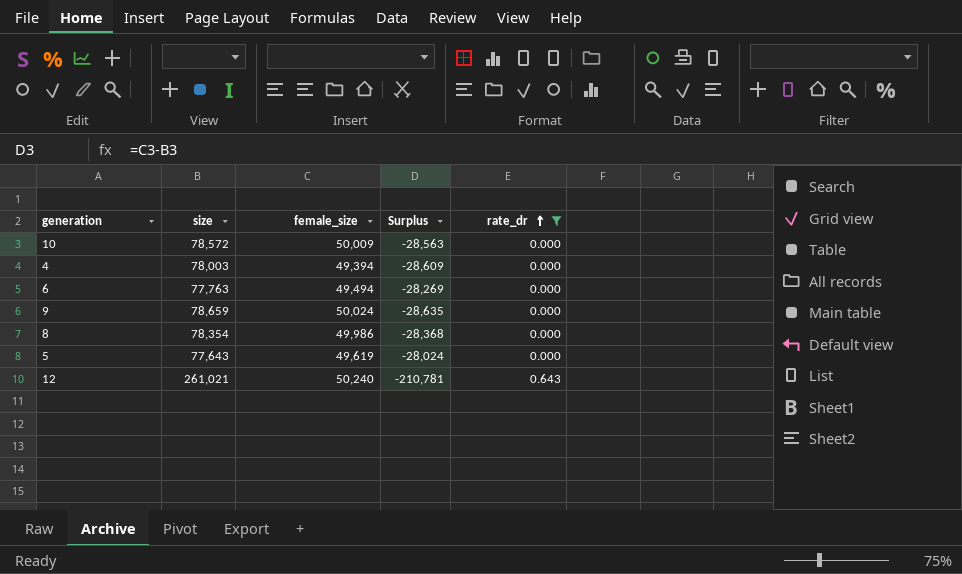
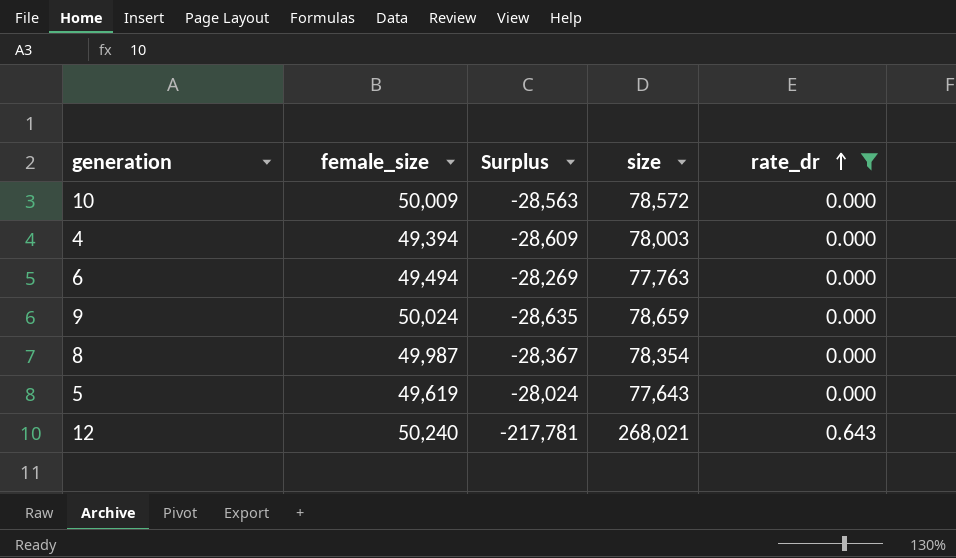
column size | position: 2 -> 4
8 | female_size: 49,986 -> 49,987
8 | Surplus: -28,368 -> -28,367
12 | Surplus: -210,781 -> -217,781
12 | size: 261,021 -> 268,021

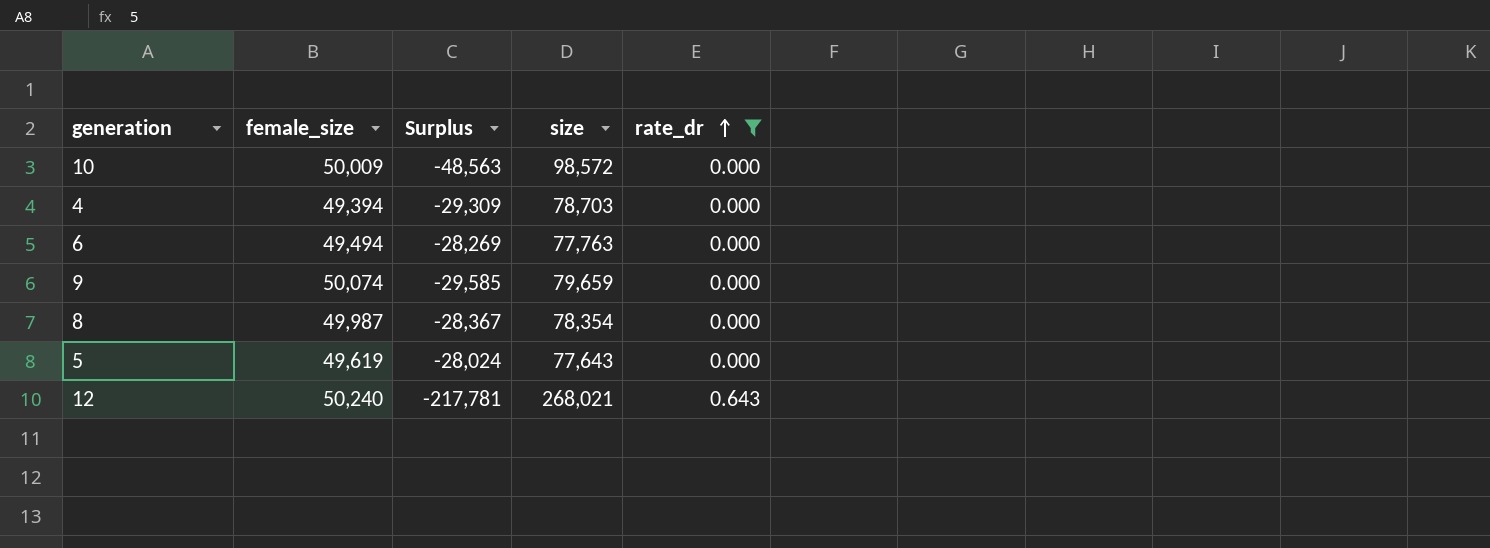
10 | Surplus: -28,563 -> -48,563
10 | size: 78,572 -> 98,572
4 | Surplus: -28,609 -> -29,309
4 | size: 78,003 -> 78,703
9 | female_size: 50,024 -> 50,074
9 | Surplus: -28,635 -> -29,585
9 | size: 78,659 -> 79,659

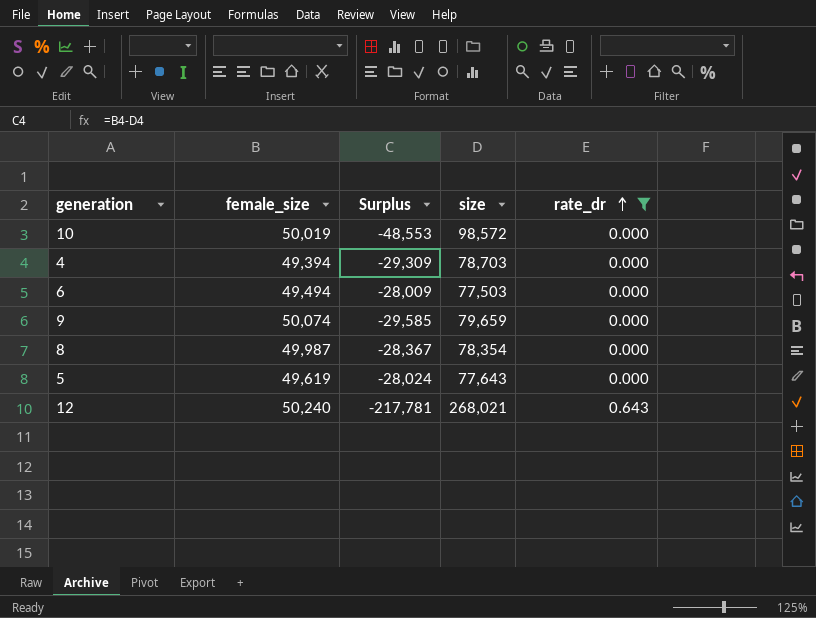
10 | female_size: 50,009 -> 50,019
10 | Surplus: -48,563 -> -48,553
6 | Surplus: -28,269 -> -28,009
6 | size: 77,763 -> 77,503

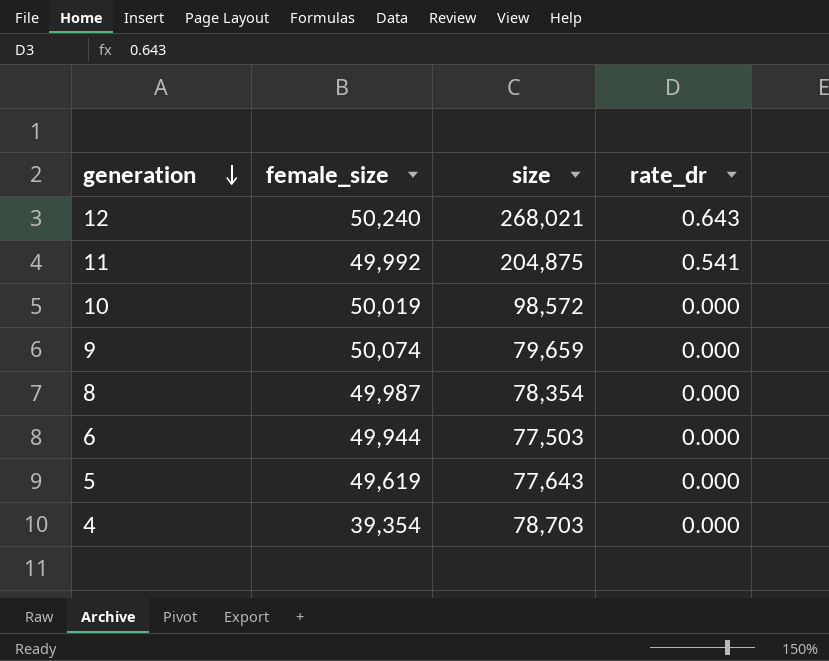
filter: rate_dr != 0.541 -> none
row order: rate_dr ascending -> generation descending
column Surplus | formula: [female_size] - [size] -> none
6 | female_size: 49,494 -> 49,944
4 | female_size: 49,394 -> 39,354

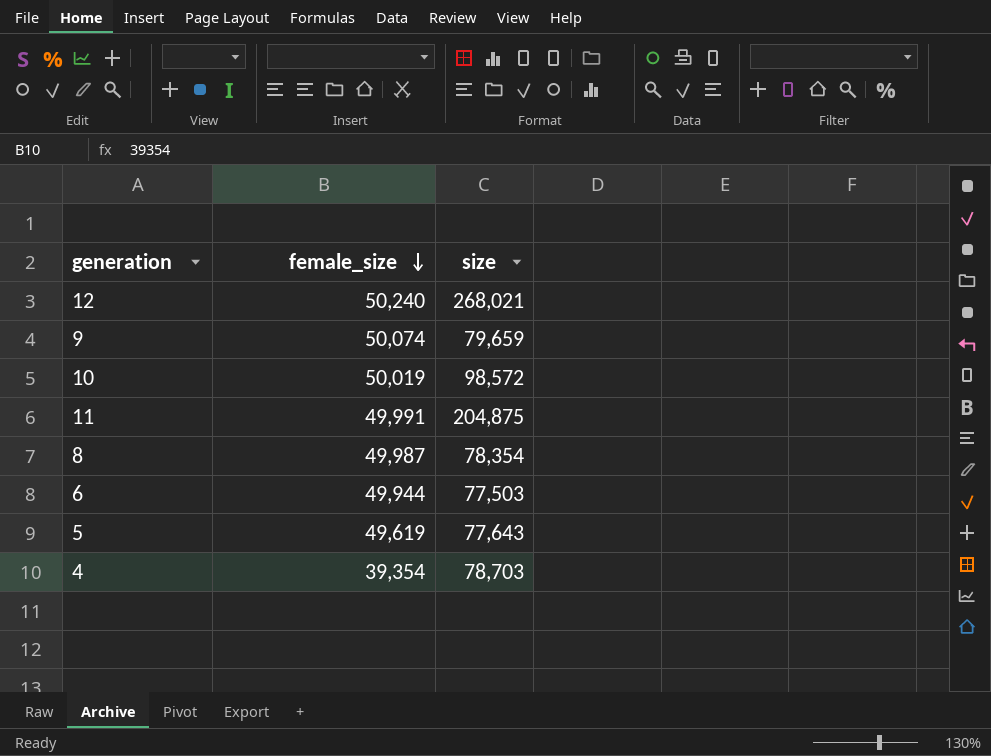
row order: generation descending -> female_size descending
column rate_dr | position: 4 -> none
11 | female_size: 49,992 -> 49,991

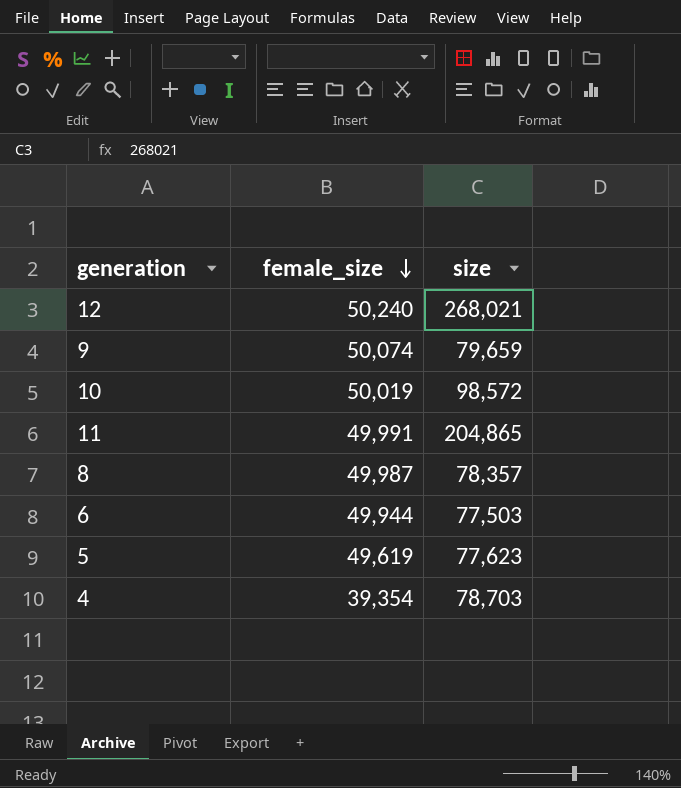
11 | size: 204,875 -> 204,865
8 | size: 78,354 -> 78,357
5 | size: 77,643 -> 77,623

